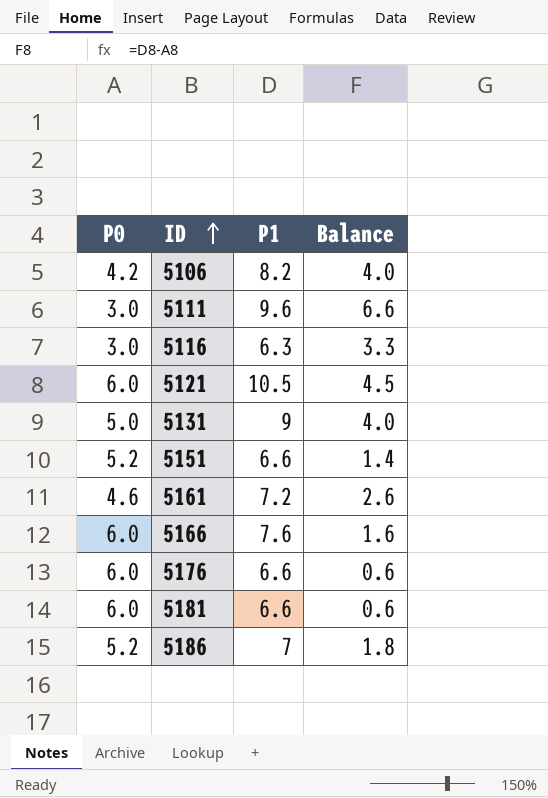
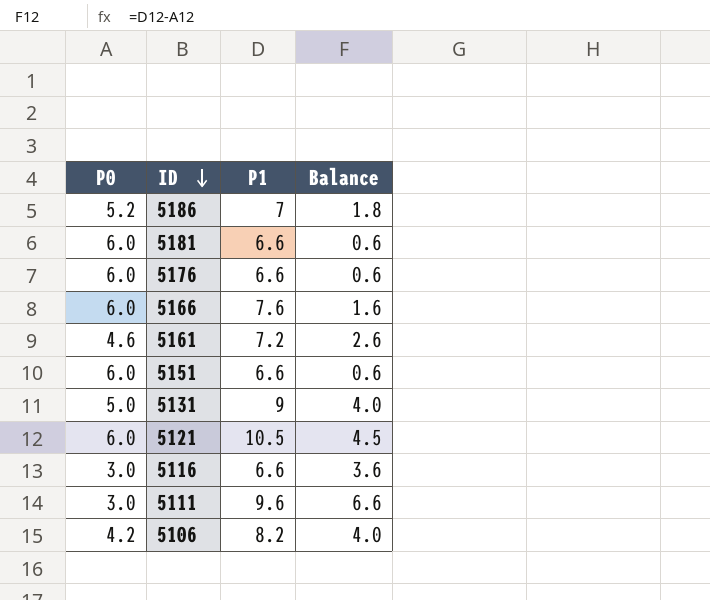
row order: ID ascending -> ID descending
5151 | P0: 5.2 -> 6.0
5151 | Balance: 1.4 -> 0.6
5116 | P1: 6.3 -> 6.6
5116 | Balance: 3.3 -> 3.6

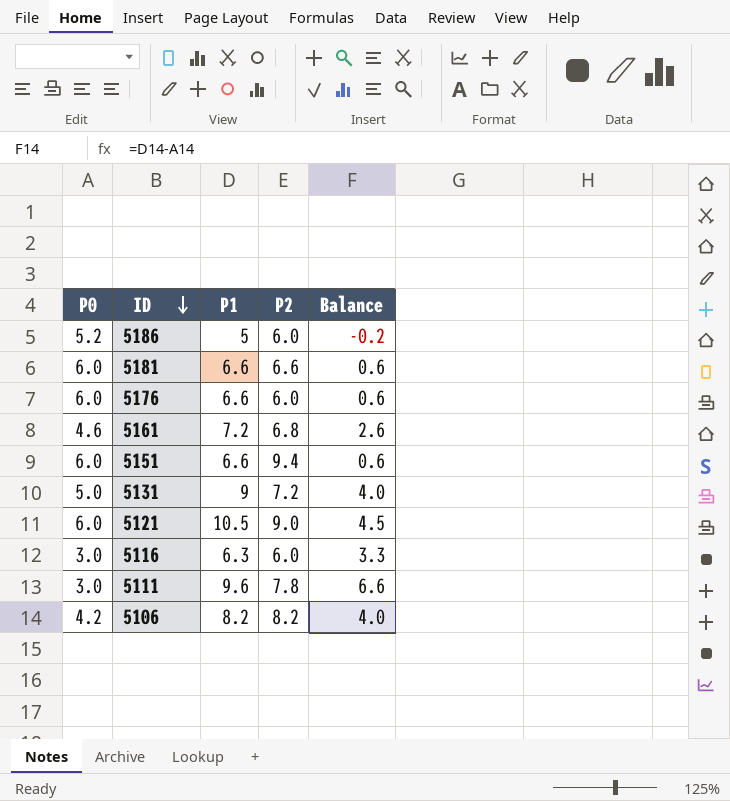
column P2 | position: none -> 4
row 5166: 6.0 | 7.6 | 1.6 -> none
5186 | P1: 7 -> 5
5186 | Balance: 1.8 -> -0.2
5116 | P1: 6.6 -> 6.3
5116 | Balance: 3.6 -> 3.3

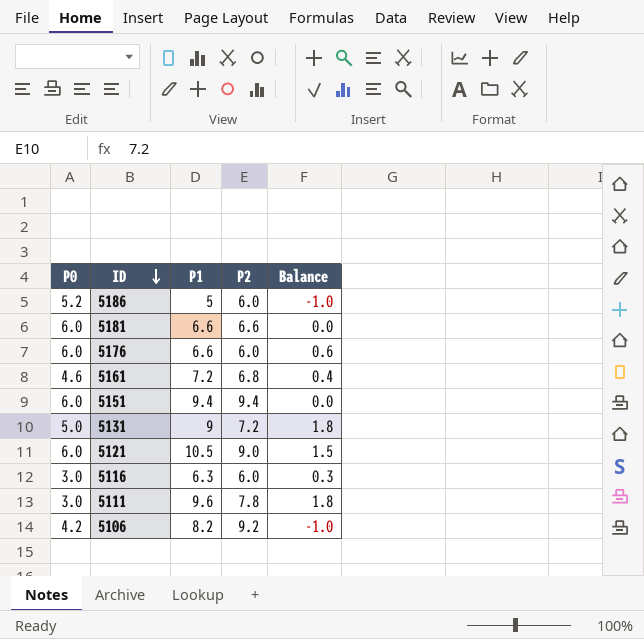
column Balance | formula: [P1] - [P0] -> [P1] - [P2]
5151 | P1: 6.6 -> 9.4
5106 | P2: 8.2 -> 9.2

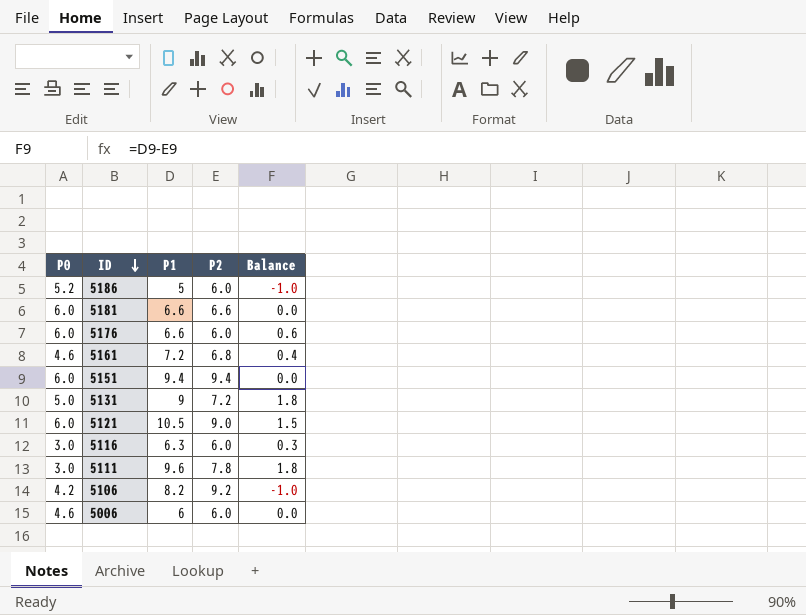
row 5006: none -> 4.6 | 6 | 6.0 | 0.0

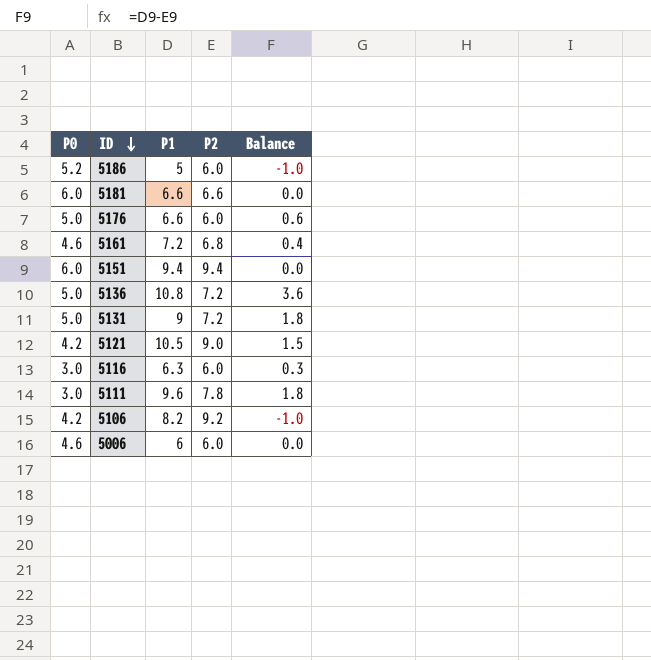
5176 | P0: 6.0 -> 5.0
row 5136: none -> 5.0 | 10.8 | 7.2 | 3.6
5121 | P0: 6.0 -> 4.2

